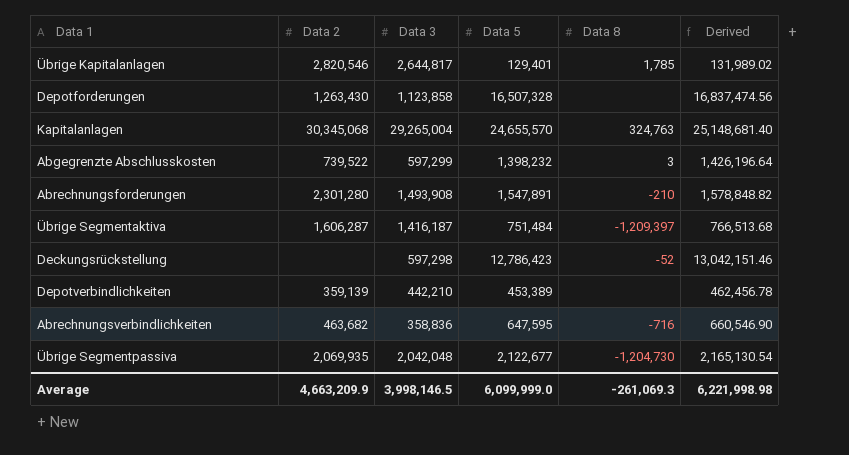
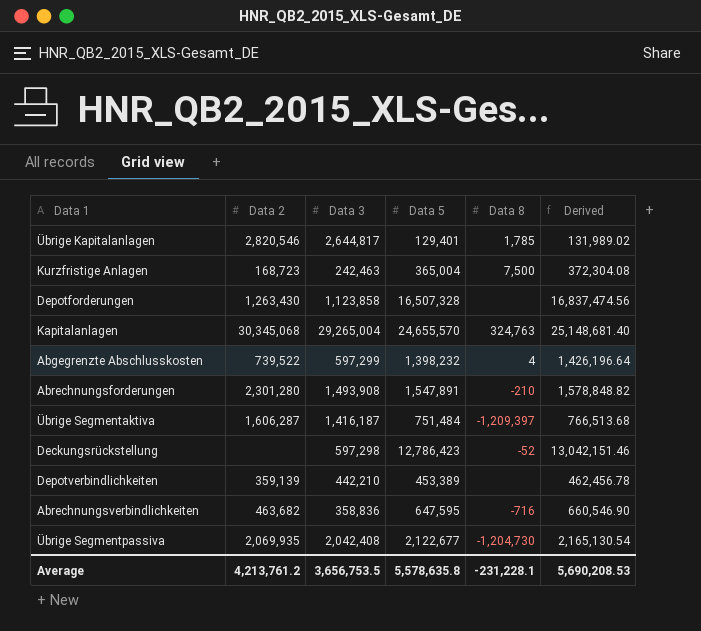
row Kurzfristige Anlagen: none -> 168,723 | 242,463 | 365,004 | 7,500 | 372,304.08
Abgegrenzte Abschlusskosten | Data 8: 3 -> 4
Übrige Segmentpassiva | Data 3: 2,042,048 -> 2,042,408
Average | Data 2: 4,663,209.9 -> 4,213,761.2
Average | Data 3: 3,998,146.5 -> 3,656,753.5
Average | Data 5: 6,099,999.0 -> 5,578,635.8
Average | Data 8: -261,069.3 -> -231,228.1
Average | Derived: 6,221,998.98 -> 5,690,208.53

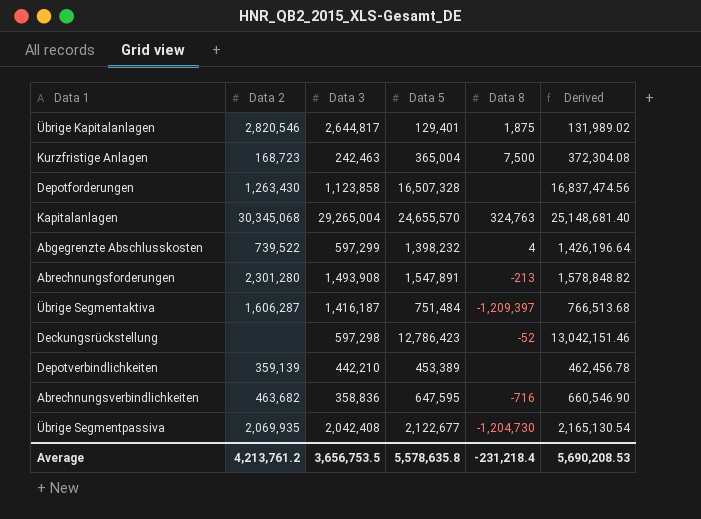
Übrige Kapitalanlagen | Data 8: 1,785 -> 1,875
Abrechnungsforderungen | Data 8: -210 -> -213
Average | Data 8: -231,228.1 -> -231,218.4

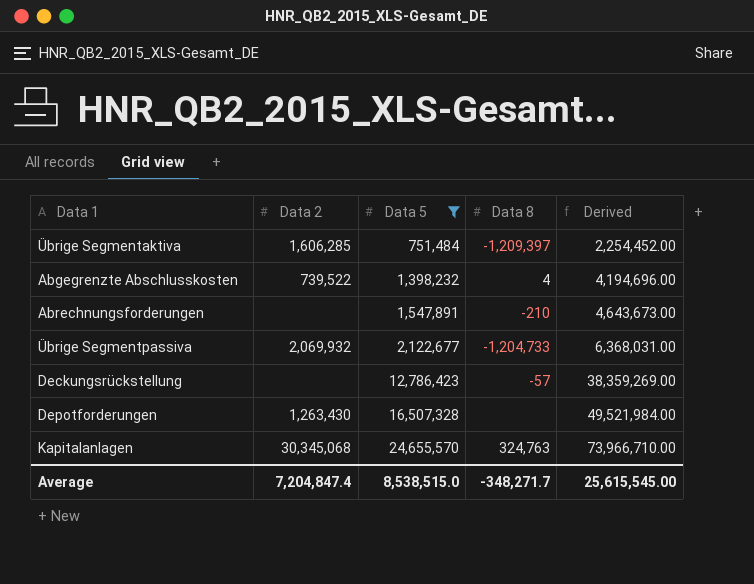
filter: none -> Data 5 >= 751,484
row order: none -> Data 5 ascending
column Data 3 | position: 3 -> none
column Derived | formula: [Data 5] * 1.02 -> [Data 5] * 3
Übrige Segmentaktiva | Data 2: 1,606,287 -> 1,606,285
Abrechnungsforderungen | Data 2: 2,301,280 -> none
Abrechnungsforderungen | Data 8: -213 -> -210
Übrige Segmentpassiva | Data 2: 2,069,935 -> 2,069,932
Übrige Segmentpassiva | Data 8: -1,204,730 -> -1,204,733
Deckungsrückstellung | Data 8: -52 -> -57
Average | Data 2: 4,213,761.2 -> 7,204,847.4
Average | Data 5: 5,578,635.8 -> 8,538,515.0
Average | Data 8: -231,218.4 -> -348,271.7
Average | Derived: 5,690,208.53 -> 25,615,545.00

